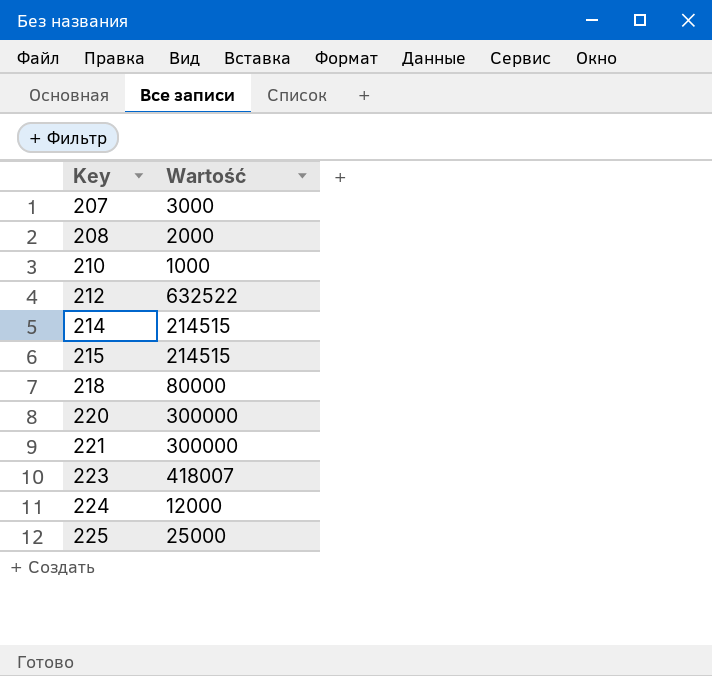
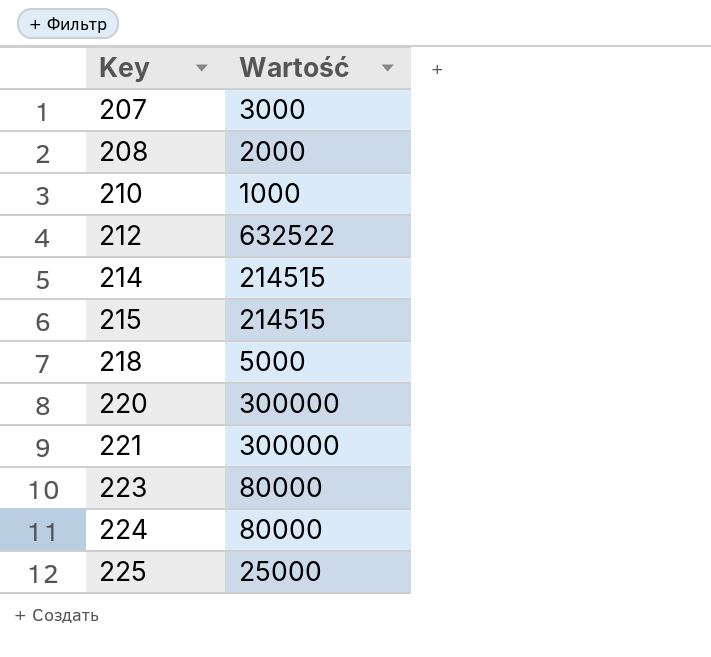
218 | Wartość: 80000 -> 5000
223 | Wartość: 418007 -> 80000
224 | Wartość: 12000 -> 80000

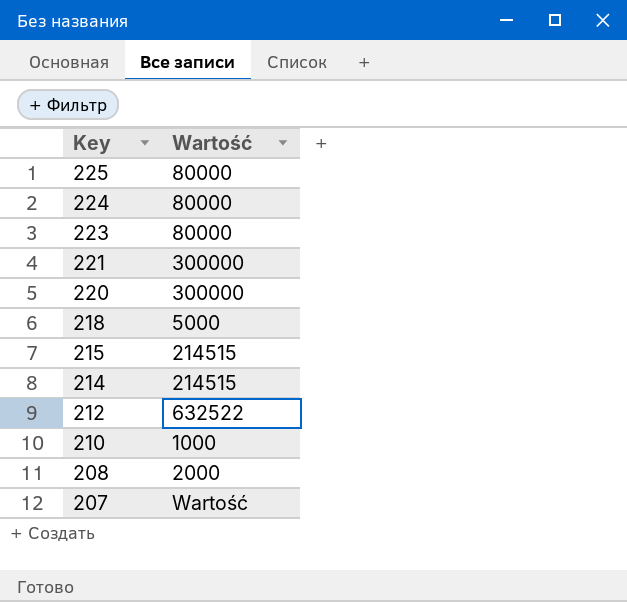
row order: Key ascending -> Key descending
225 | Wartość: 25000 -> 80000
207 | Wartość: 3000 -> Wartość

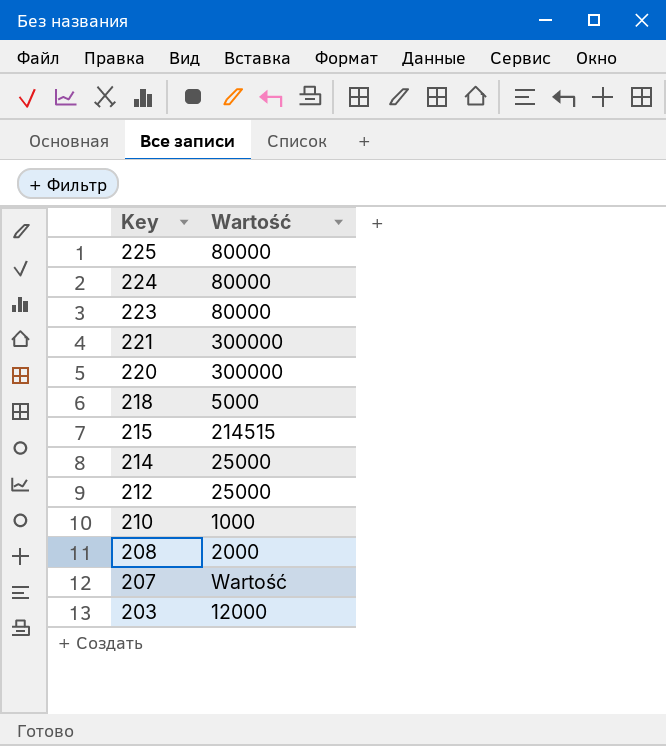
214 | Wartość: 214515 -> 25000
212 | Wartość: 632522 -> 25000
row 203: none -> 12000

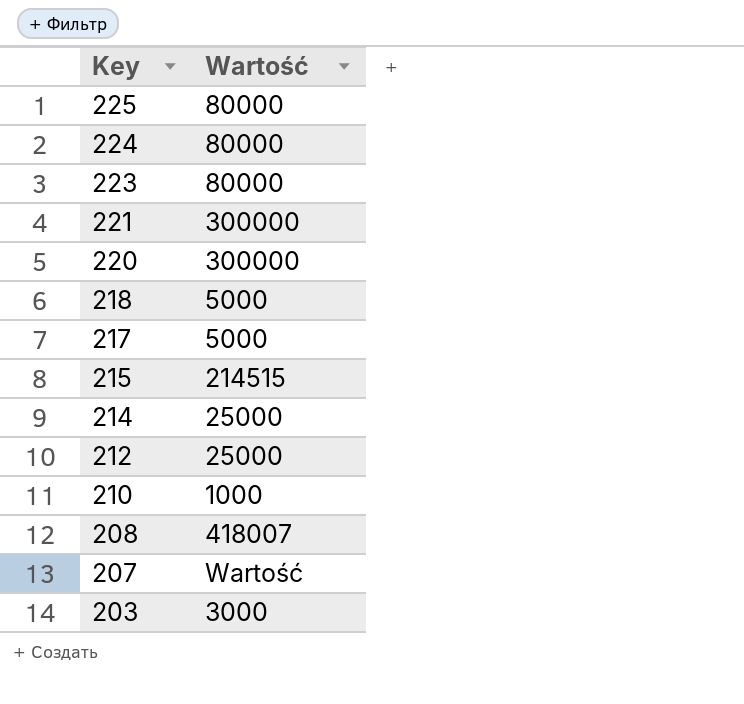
row 217: none -> 5000
208 | Wartość: 2000 -> 418007
203 | Wartość: 12000 -> 3000

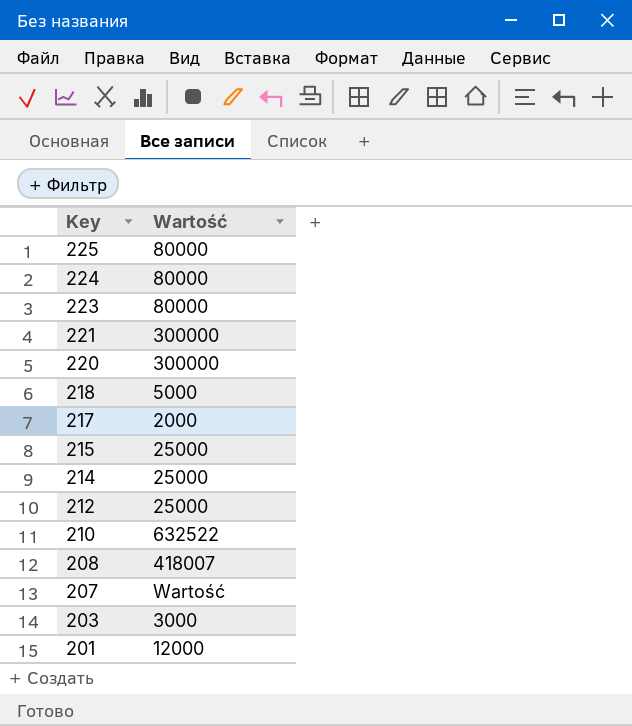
217 | Wartość: 5000 -> 2000
215 | Wartość: 214515 -> 25000
210 | Wartość: 1000 -> 632522
row 201: none -> 12000

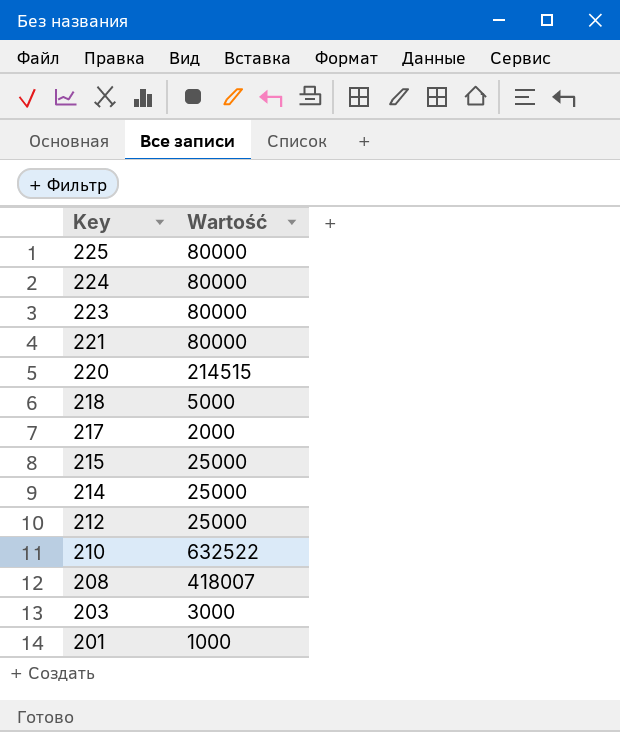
row 207: Wartość -> none
221 | Wartość: 300000 -> 80000
220 | Wartość: 300000 -> 214515
201 | Wartość: 12000 -> 1000

